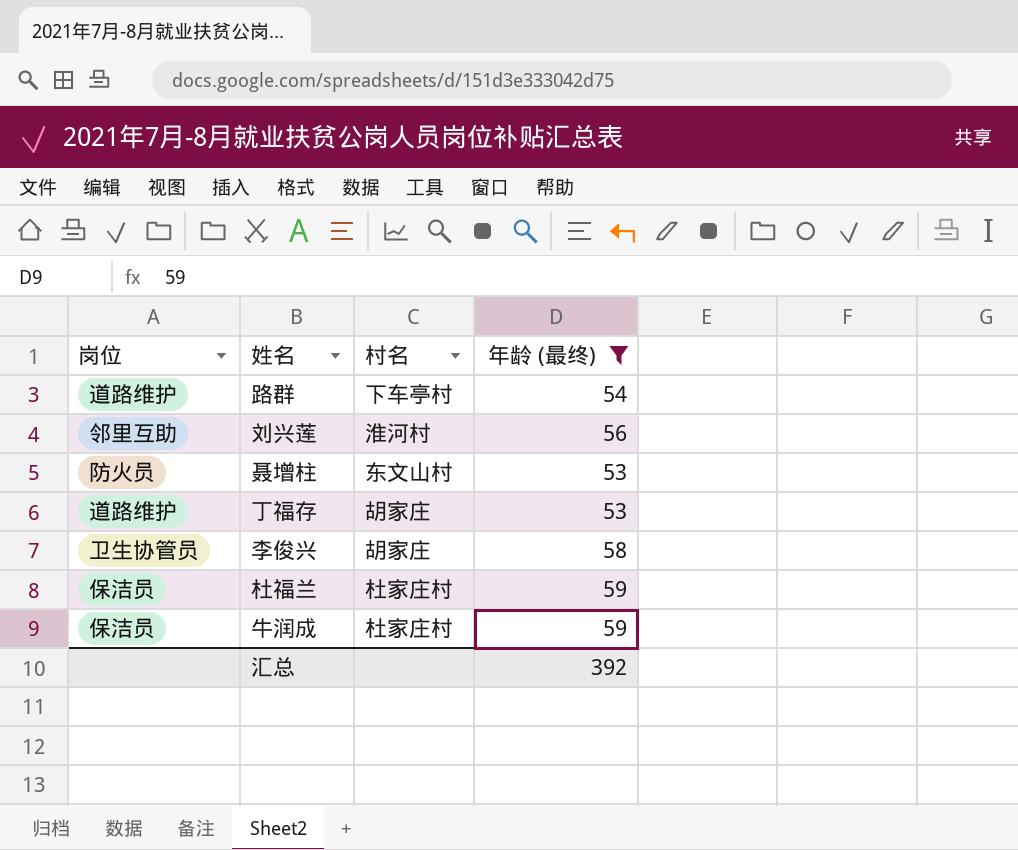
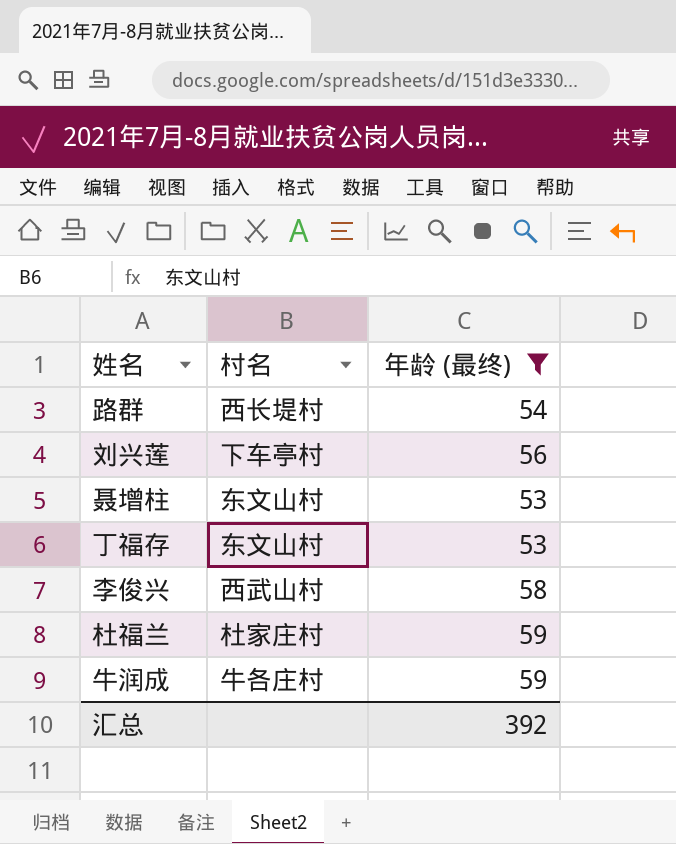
column 岗位 | position: 1 -> none
路群 | 村名: 下车亭村 -> 西长堤村
刘兴莲 | 村名: 淮河村 -> 下车亭村
丁福存 | 村名: 胡家庄 -> 东文山村
李俊兴 | 村名: 胡家庄 -> 西武山村
牛润成 | 村名: 杜家庄村 -> 牛各庄村

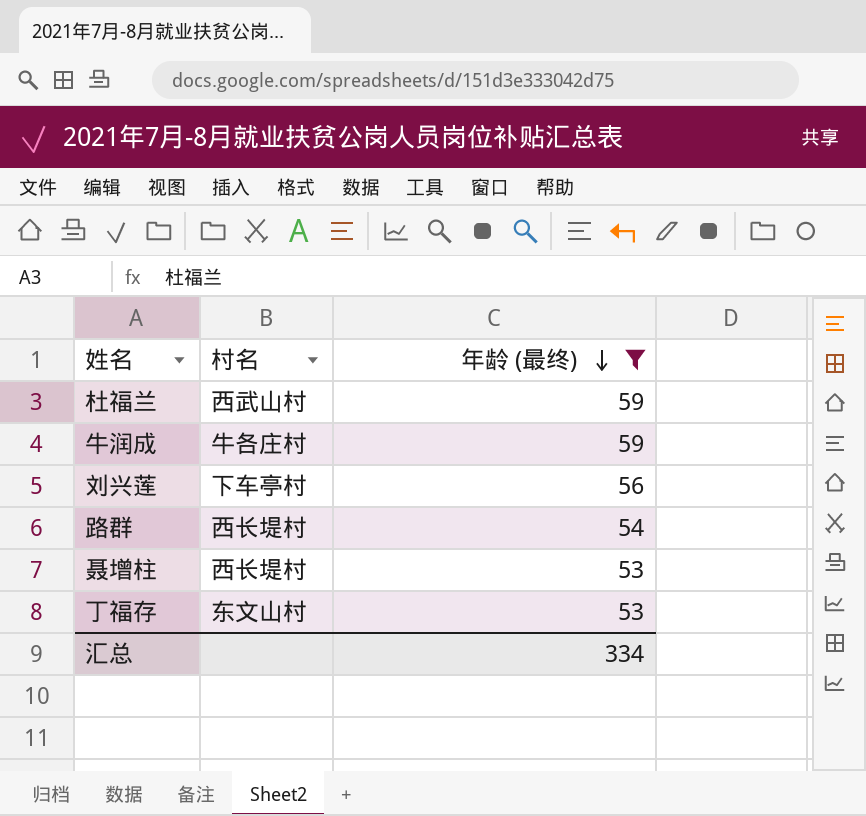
row order: none -> 年龄 (最终) descending
row 李俊兴: 西武山村 | 58 -> none
杜福兰 | 村名: 杜家庄村 -> 西武山村
聂增柱 | 村名: 东文山村 -> 西长堤村
汇总 | 年龄 (最终): 392 -> 334

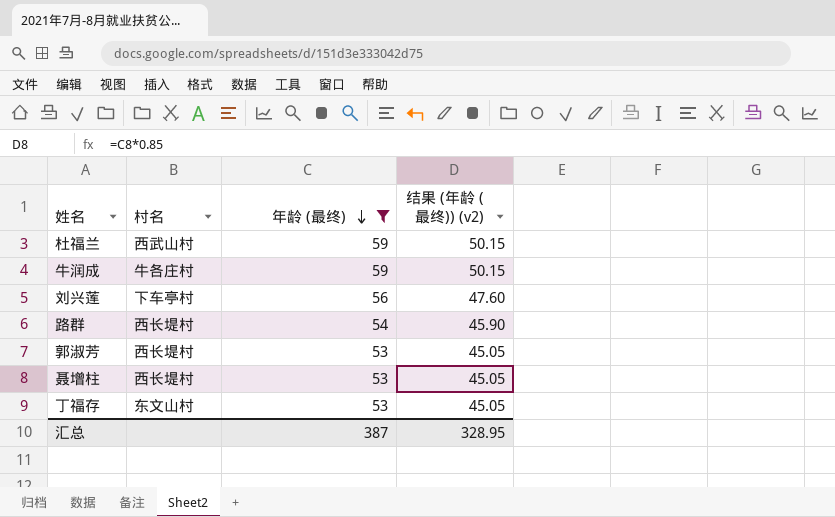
column 结果 (年龄 (最终)) (v2) | formula: none -> [年龄 (最终)] * 0.85
row 郭淑芳: none -> 西长堤村 | 53 | 45.05
汇总 | 年龄 (最终): 334 -> 387

